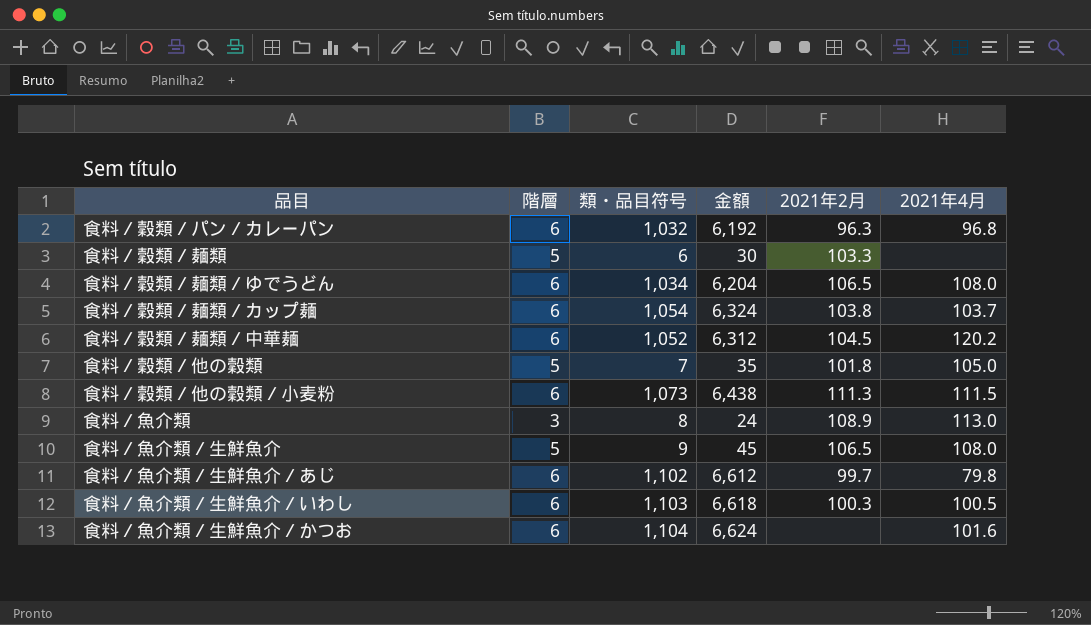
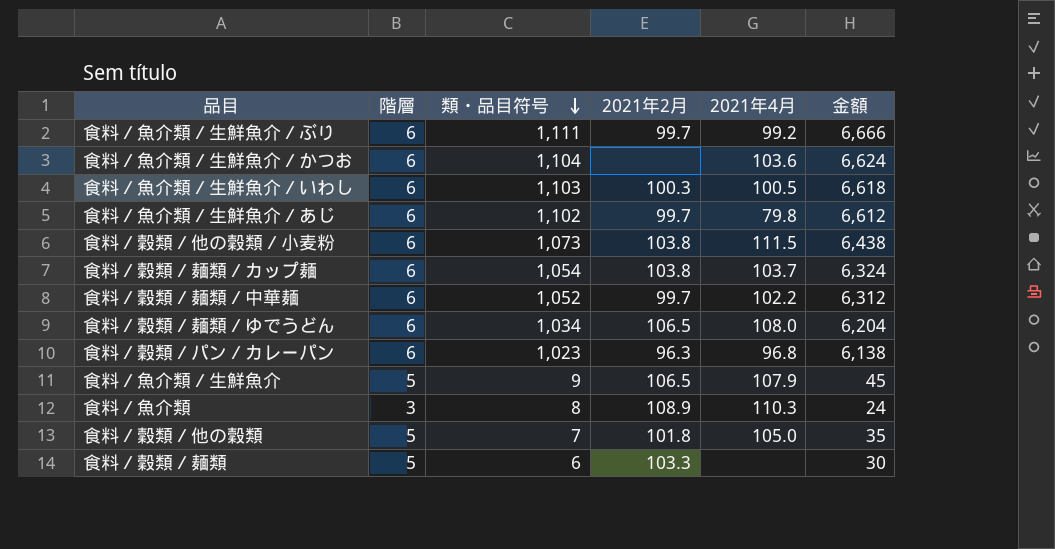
row order: none -> 類・品目符号 descending
column 金額 | position: 4 -> 6
row 食料／魚介類／生鮮魚介／ぶり: none -> 6 | 1,111 | 99.7 | 99.2 | 6,666
食料／魚介類／生鮮魚介／かつお | 2021年4月: 101.6 -> 103.6
食料／穀類／他の穀類／小麦粉 | 2021年2月: 111.3 -> 103.8
食料／穀類／麺類／中華麺 | 2021年2月: 104.5 -> 99.7
食料／穀類／麺類／中華麺 | 2021年4月: 120.2 -> 102.2
食料／穀類／パン／カレーパン | 類・品目符号: 1,032 -> 1,023
食料／穀類／パン／カレーパン | 金額: 6,192 -> 6,138
食料／魚介類／生鮮魚介 | 2021年4月: 108.0 -> 107.9
食料／魚介類 | 2021年4月: 113.0 -> 110.3

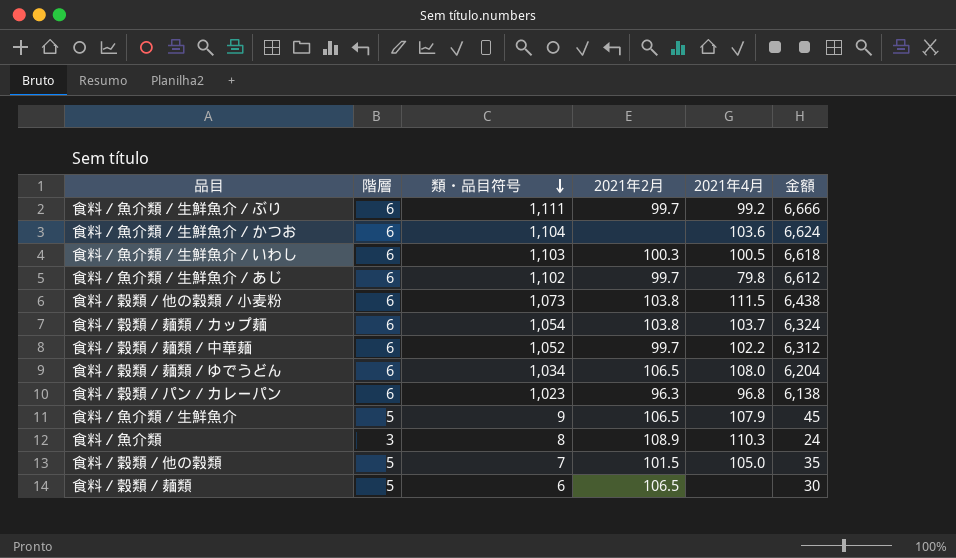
食料／穀類／他の穀類 | 2021年2月: 101.8 -> 101.5
食料／穀類／麺類 | 2021年2月: 103.3 -> 106.5

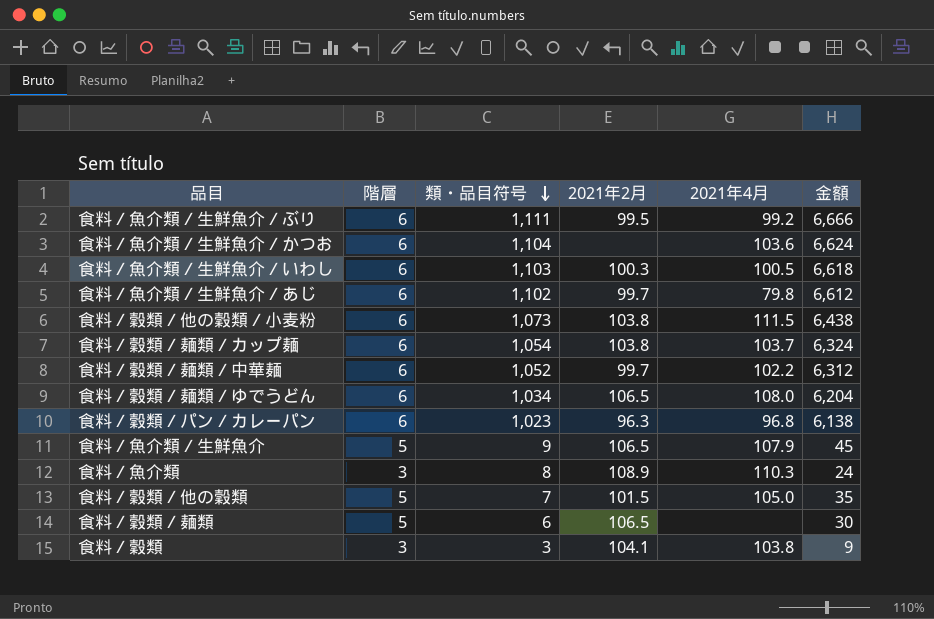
食料／魚介類／生鮮魚介／ぶり | 2021年2月: 99.7 -> 99.5
row 食料／穀類: none -> 3 | 3 | 104.1 | 103.8 | 9

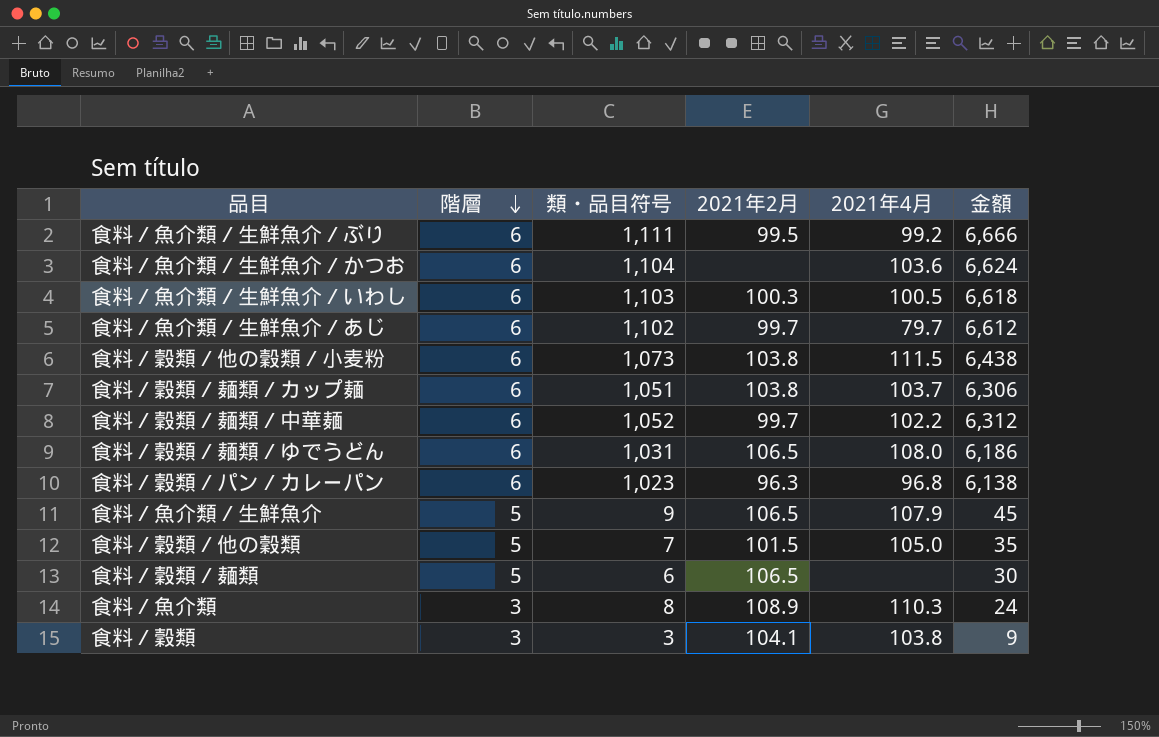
row order: 類・品目符号 descending -> 階層 descending
食料／魚介類／生鮮魚介／あじ | 2021年4月: 79.8 -> 79.7
食料／穀類／麺類／カップ麺 | 類・品目符号: 1,054 -> 1,051
食料／穀類／麺類／カップ麺 | 金額: 6,324 -> 6,306
食料／穀類／麺類／ゆでうどん | 類・品目符号: 1,034 -> 1,031
食料／穀類／麺類／ゆでうどん | 金額: 6,204 -> 6,186

